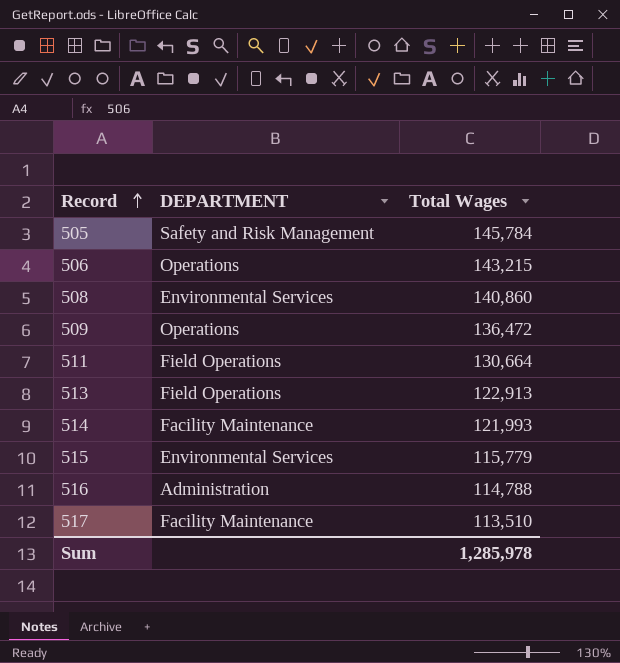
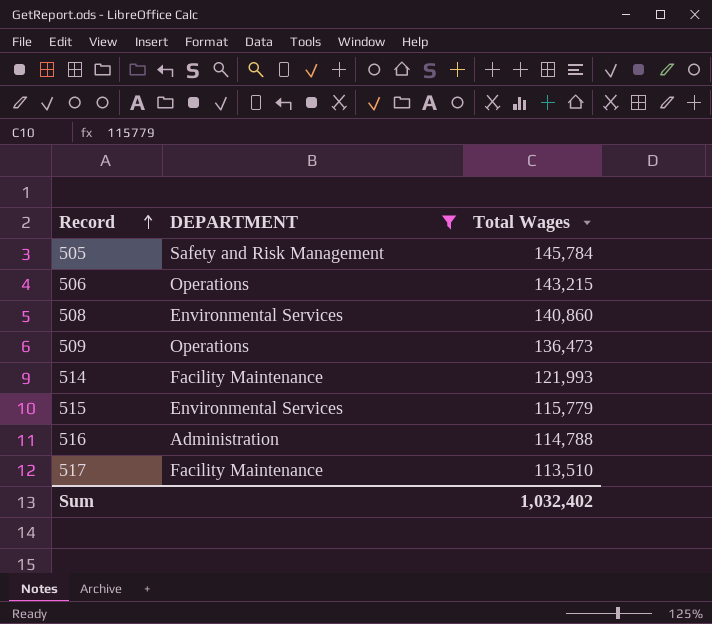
filter: none -> DEPARTMENT != Field Operations
509 | Total Wages: 136,472 -> 136,473
Sum | Total Wages: 1,285,978 -> 1,032,402

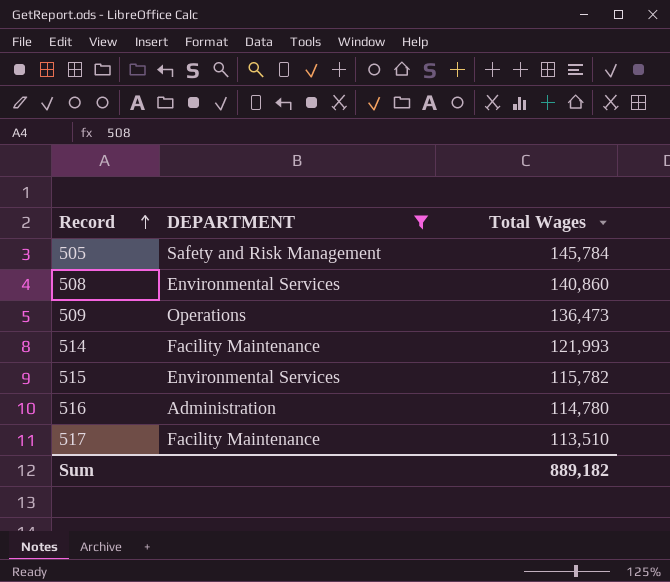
row 506: Operations | 143,215 -> none
515 | Total Wages: 115,779 -> 115,782
516 | Total Wages: 114,788 -> 114,780
Sum | Total Wages: 1,032,402 -> 889,182

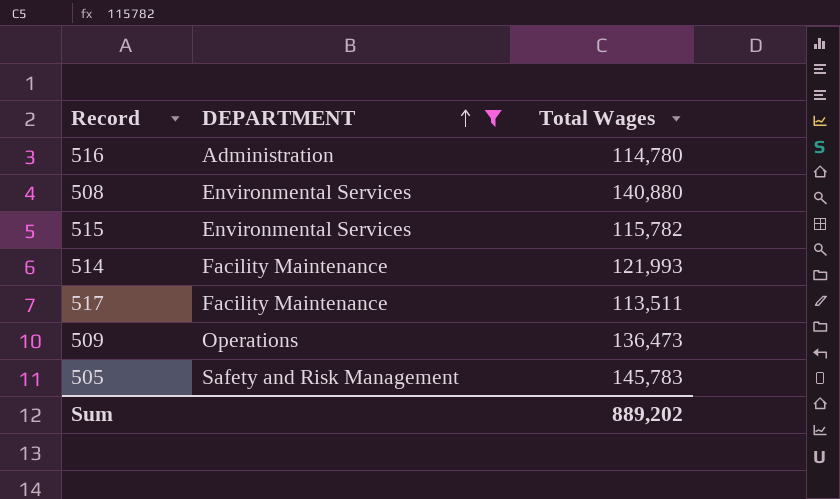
row order: Record ascending -> DEPARTMENT ascending
508 | Total Wages: 140,860 -> 140,880
517 | Total Wages: 113,510 -> 113,511
505 | Total Wages: 145,784 -> 145,783
Sum | Total Wages: 889,182 -> 889,202

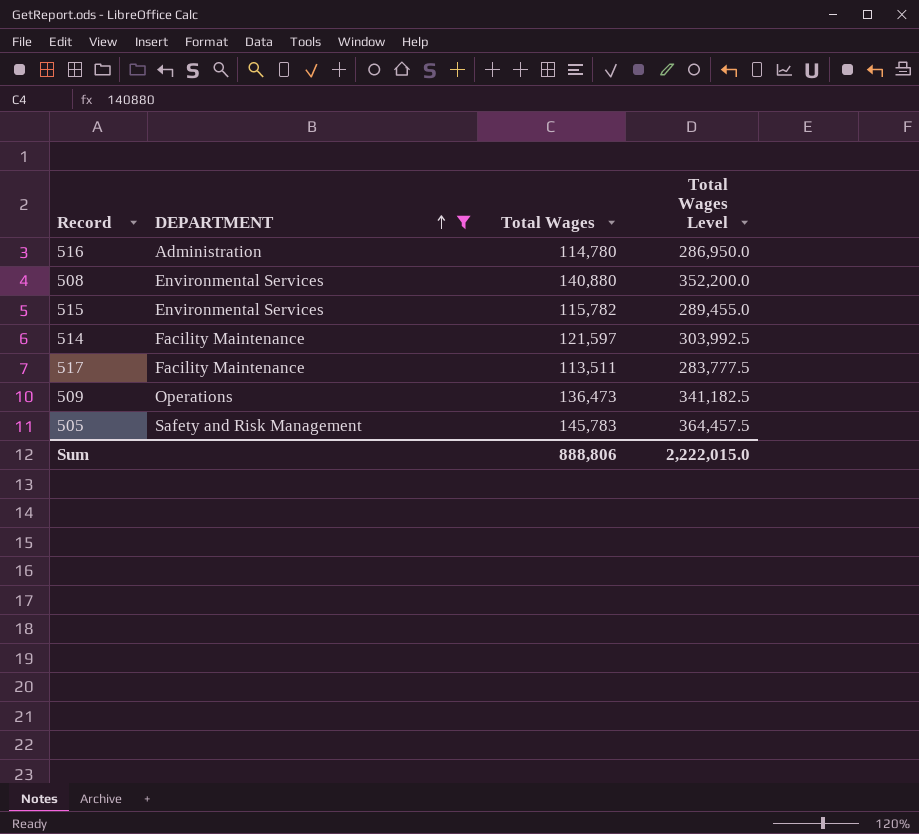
column Total Wages Level | formula: none -> [Total Wages] * 2.5
514 | Total Wages: 121,993 -> 121,597
Sum | Total Wages: 889,202 -> 888,806

